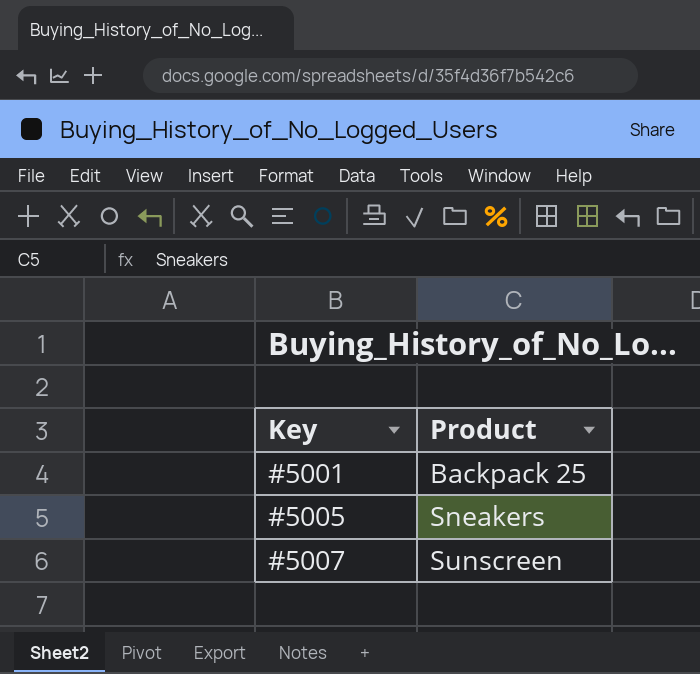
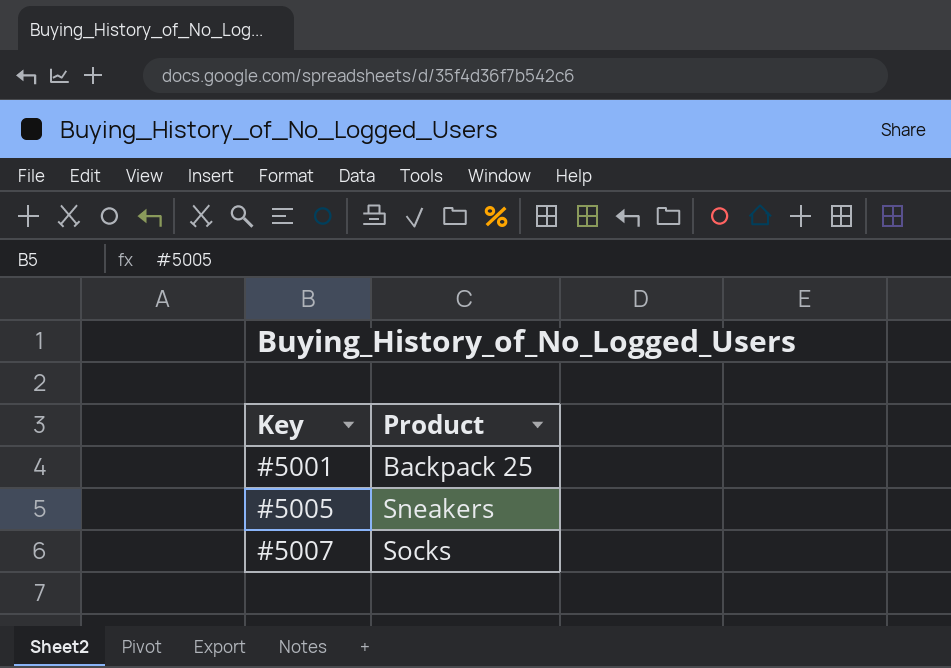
#5007 | Product: Sunscreen -> Socks

